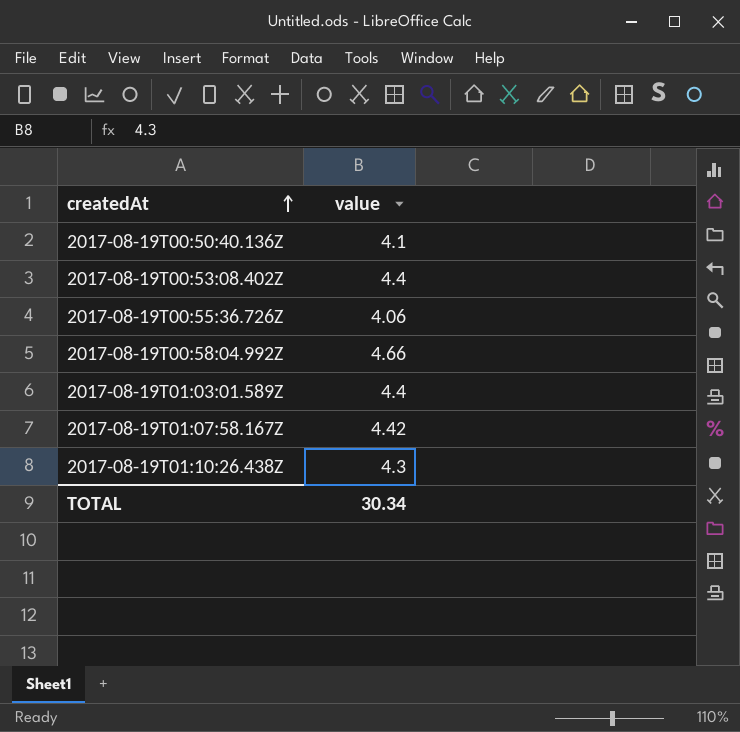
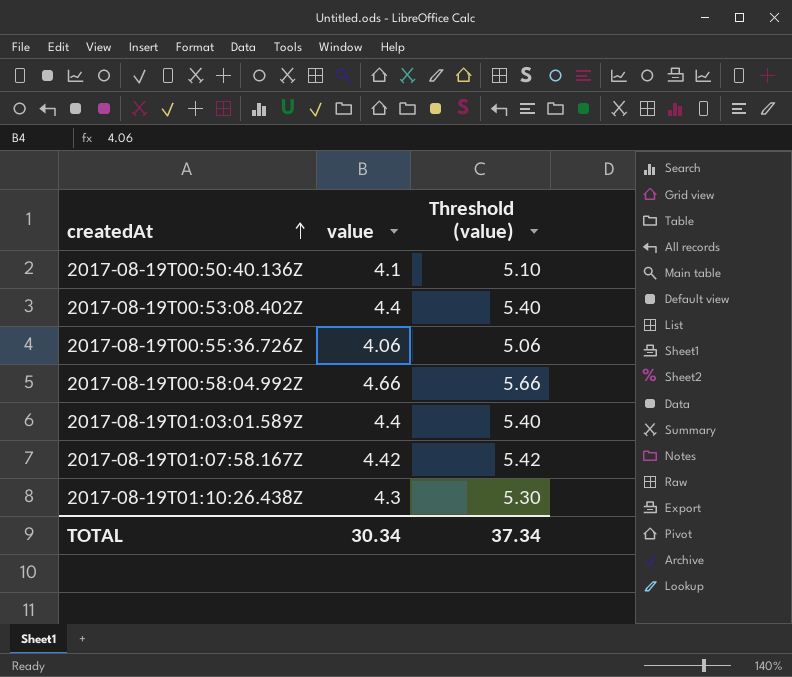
column Threshold (value) | formula: none -> [value] + 1

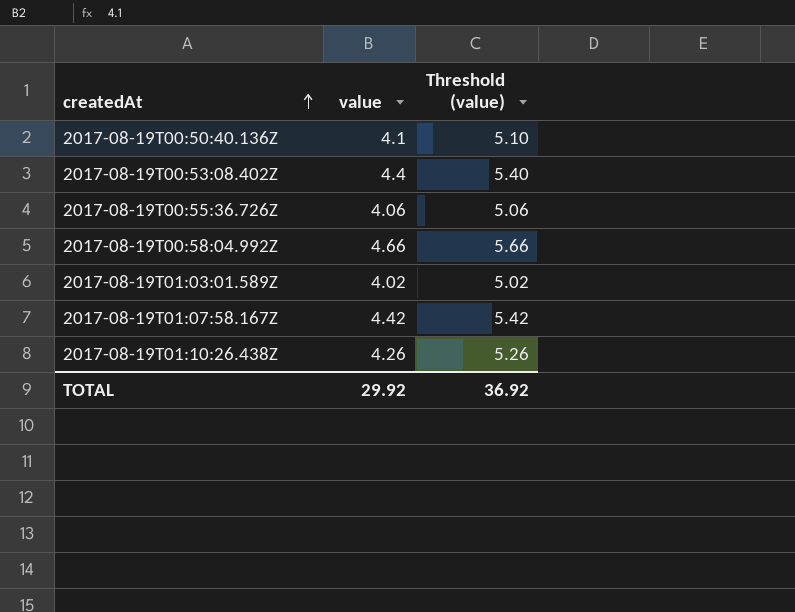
2017-08-19T01:03:01.589Z | value: 4.4 -> 4.02
2017-08-19T01:03:01.589Z | Threshold (value): 5.40 -> 5.02
2017-08-19T01:10:26.438Z | value: 4.3 -> 4.26
2017-08-19T01:10:26.438Z | Threshold (value): 5.30 -> 5.26
TOTAL | value: 30.34 -> 29.92
TOTAL | Threshold (value): 37.34 -> 36.92

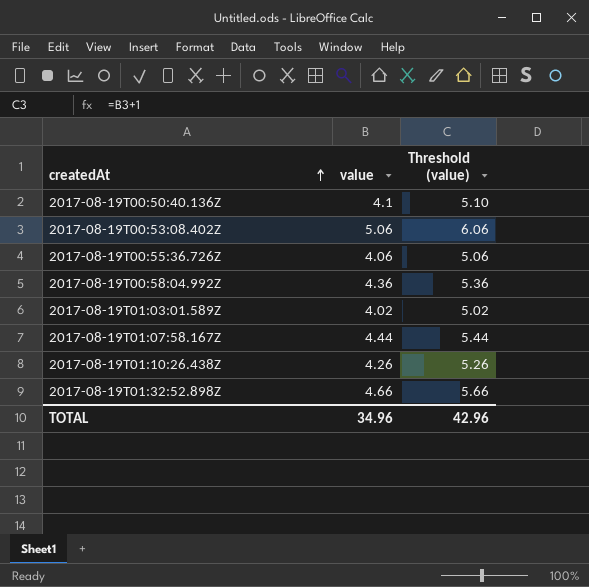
2017-08-19T00:53:08.402Z | value: 4.4 -> 5.06
2017-08-19T00:53:08.402Z | Threshold (value): 5.40 -> 6.06
2017-08-19T00:58:04.992Z | value: 4.66 -> 4.36
2017-08-19T00:58:04.992Z | Threshold (value): 5.66 -> 5.36
2017-08-19T01:07:58.167Z | value: 4.42 -> 4.44
2017-08-19T01:07:58.167Z | Threshold (value): 5.42 -> 5.44
row 2017-08-19T01:32:52.898Z: none -> 4.66 | 5.66
TOTAL | value: 29.92 -> 34.96
TOTAL | Threshold (value): 36.92 -> 42.96

